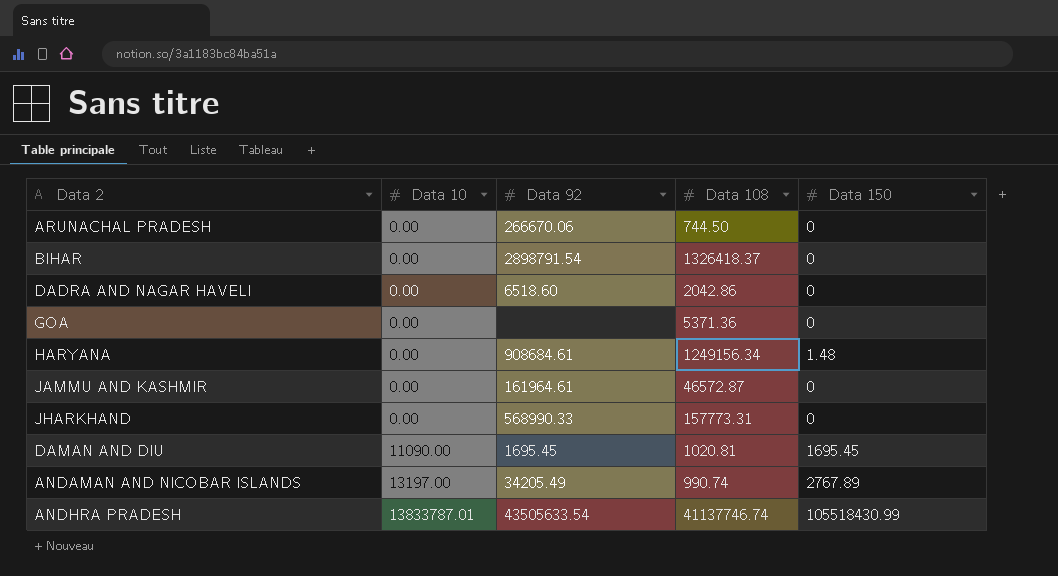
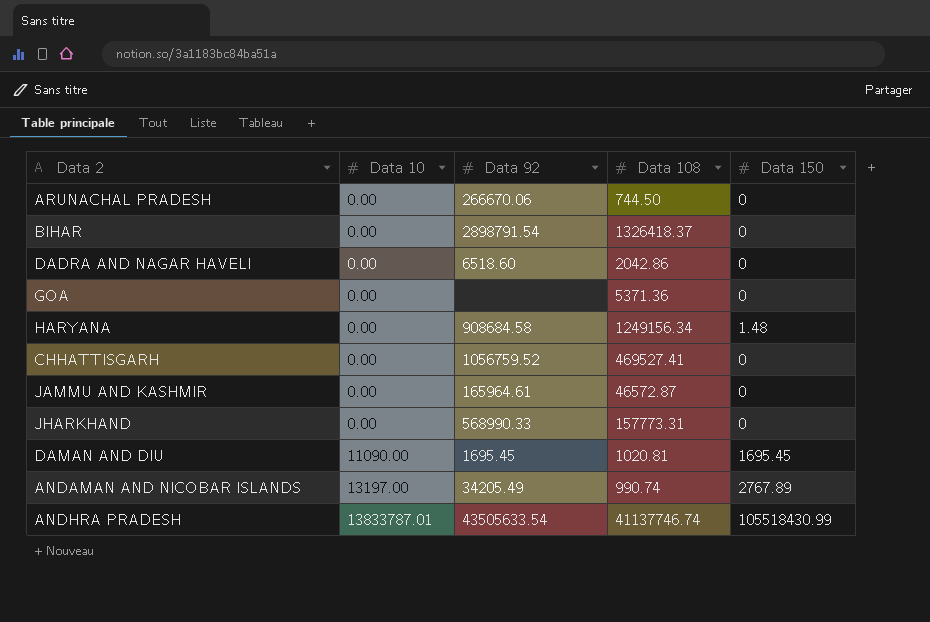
HARYANA | Data 92: 908684.61 -> 908684.58
row CHHATTISGARH: none -> 0.00 | 1056759.52 | 469527.41 | 0
JAMMU AND KASHMIR | Data 92: 161964.61 -> 165964.61

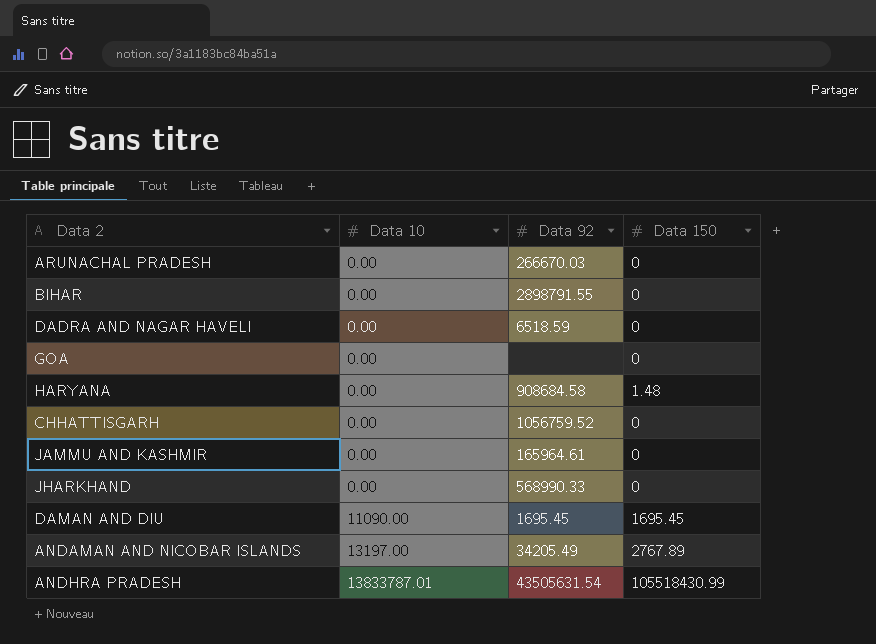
column Data 108 | position: 4 -> none
ARUNACHAL PRADESH | Data 92: 266670.06 -> 266670.03
BIHAR | Data 92: 2898791.54 -> 2898791.55
DADRA AND NAGAR HAVELI | Data 92: 6518.60 -> 6518.59
ANDHRA PRADESH | Data 92: 43505633.54 -> 43505631.54

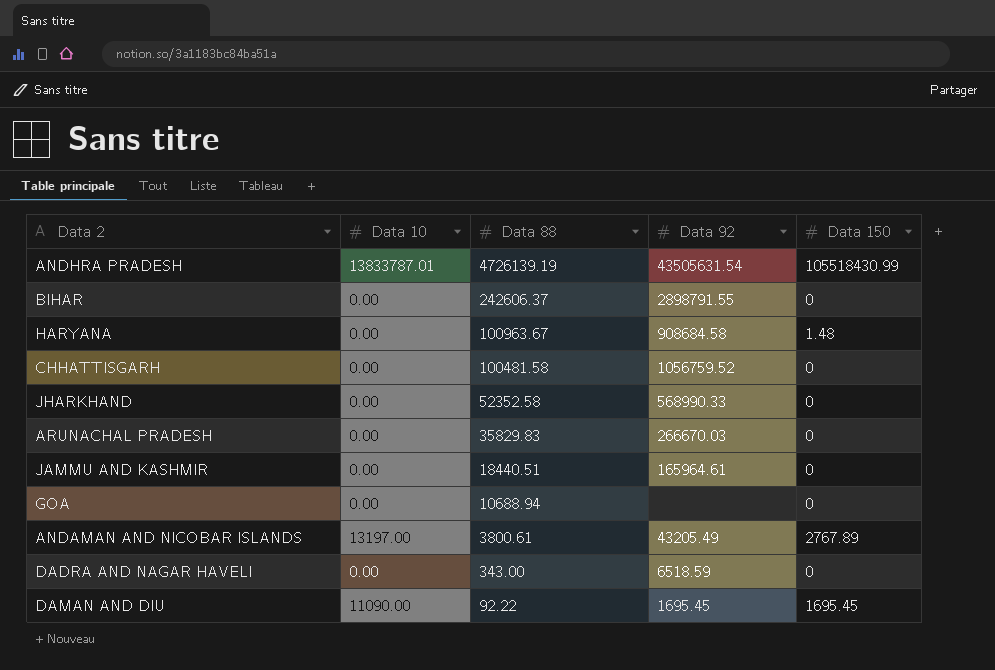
row order: Data 10 ascending -> Data 88 descending
column Data 88 | position: none -> 3
ANDAMAN AND NICOBAR ISLANDS | Data 92: 34205.49 -> 43205.49

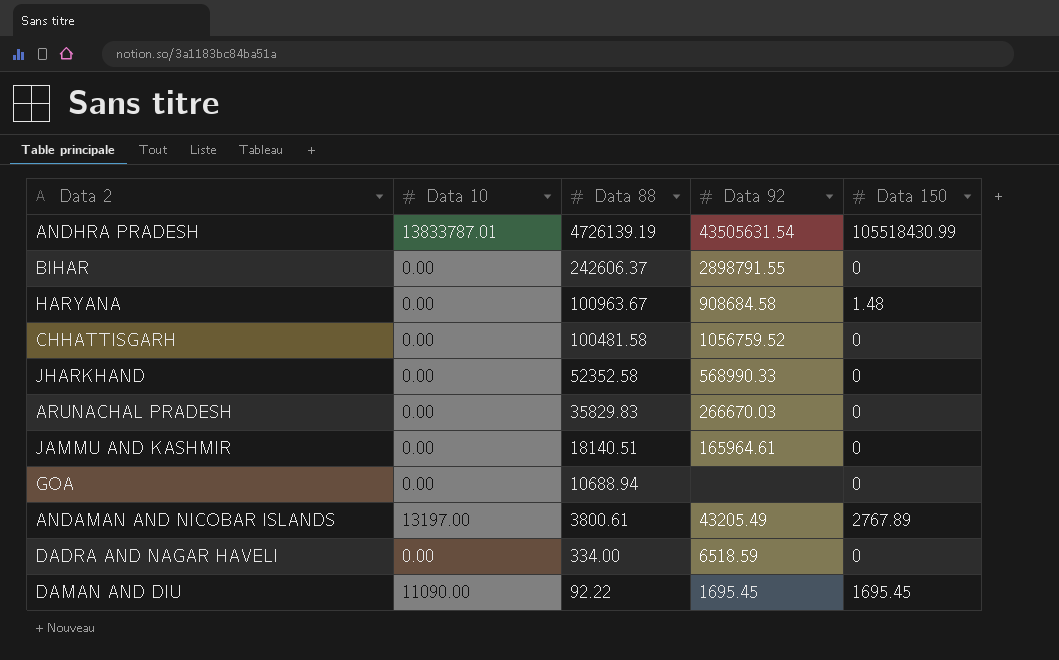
JAMMU AND KASHMIR | Data 88: 18440.51 -> 18140.51
DADRA AND NAGAR HAVELI | Data 88: 343.00 -> 334.00

